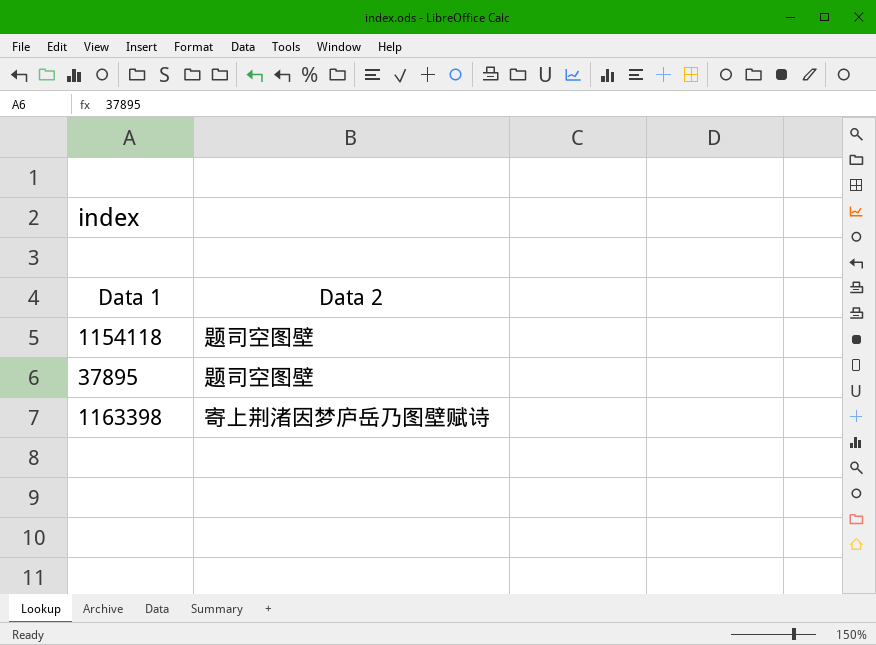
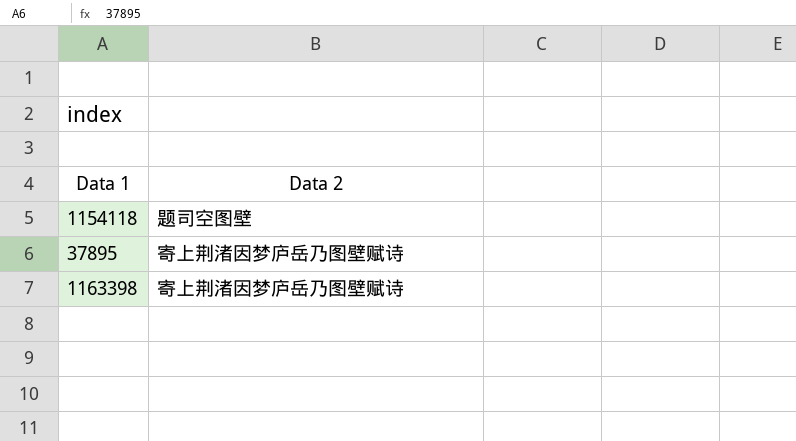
37895 | Data 2: 题司空图壁 -> 寄上荆渚因梦庐岳乃图壁赋诗

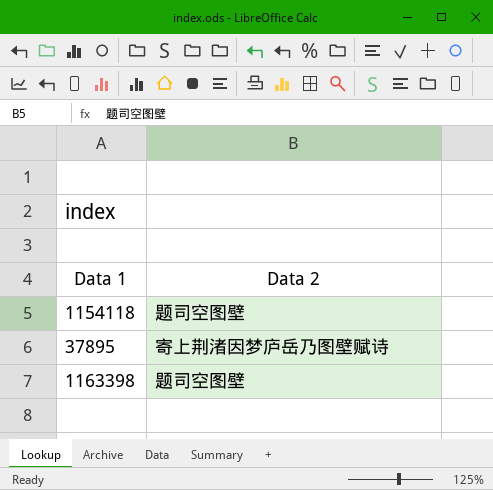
1163398 | Data 2: 寄上荆渚因梦庐岳乃图壁赋诗 -> 题司空图壁

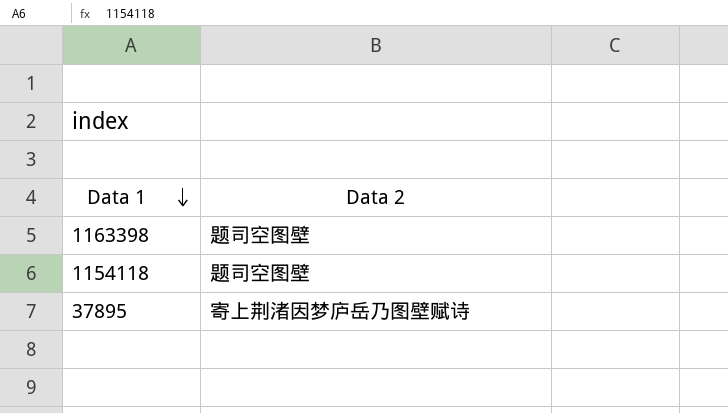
row order: none -> Data 1 descending

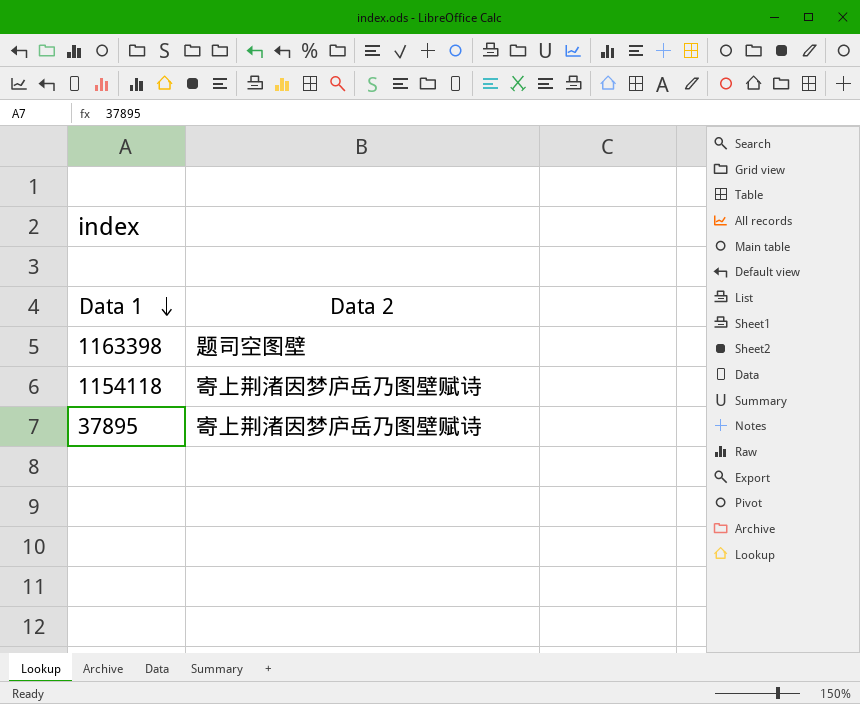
1154118 | Data 2: 题司空图壁 -> 寄上荆渚因梦庐岳乃图壁赋诗

